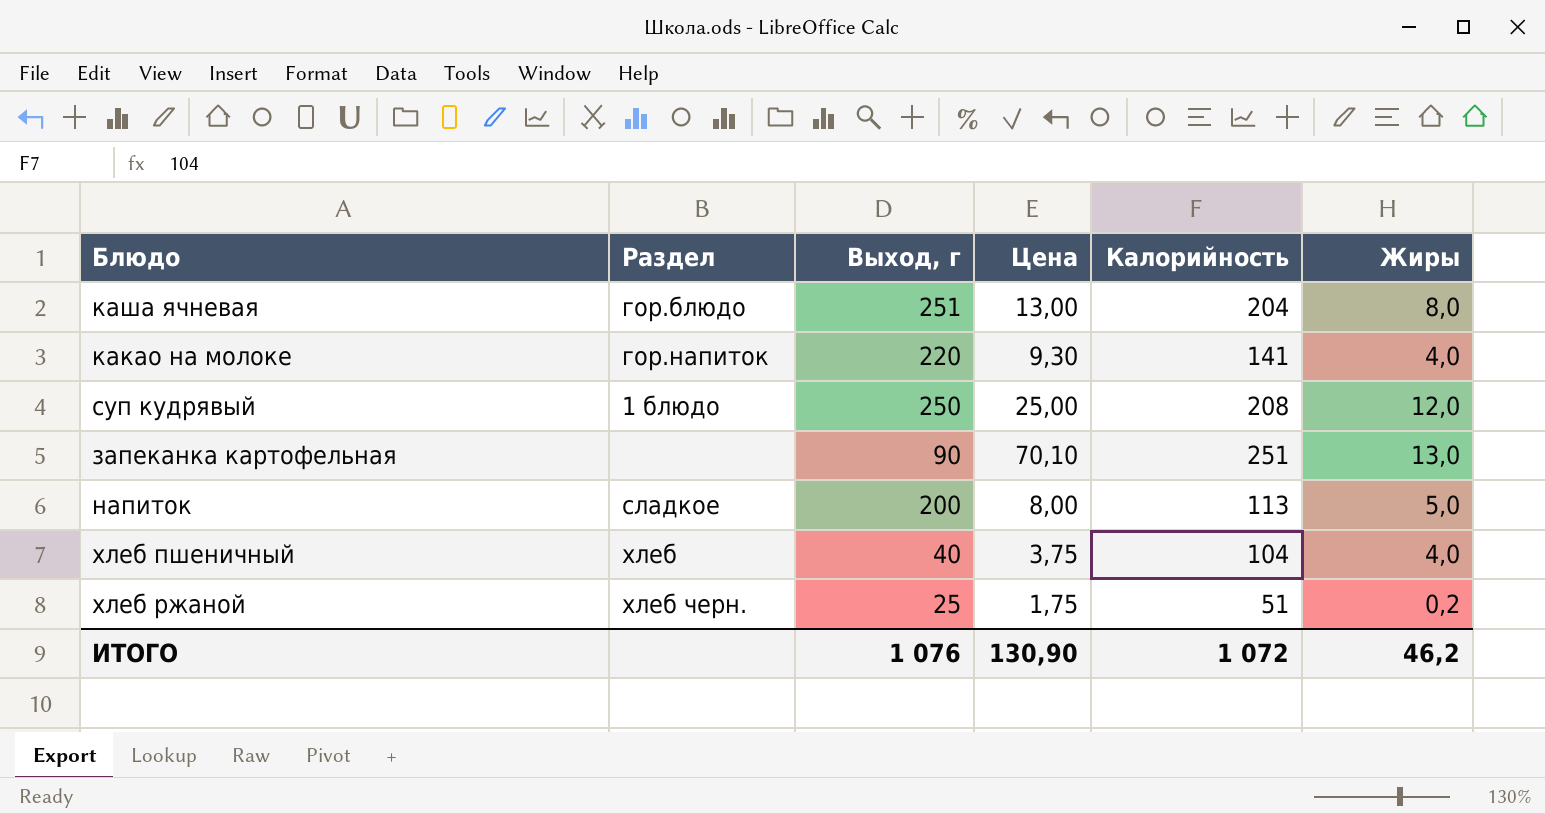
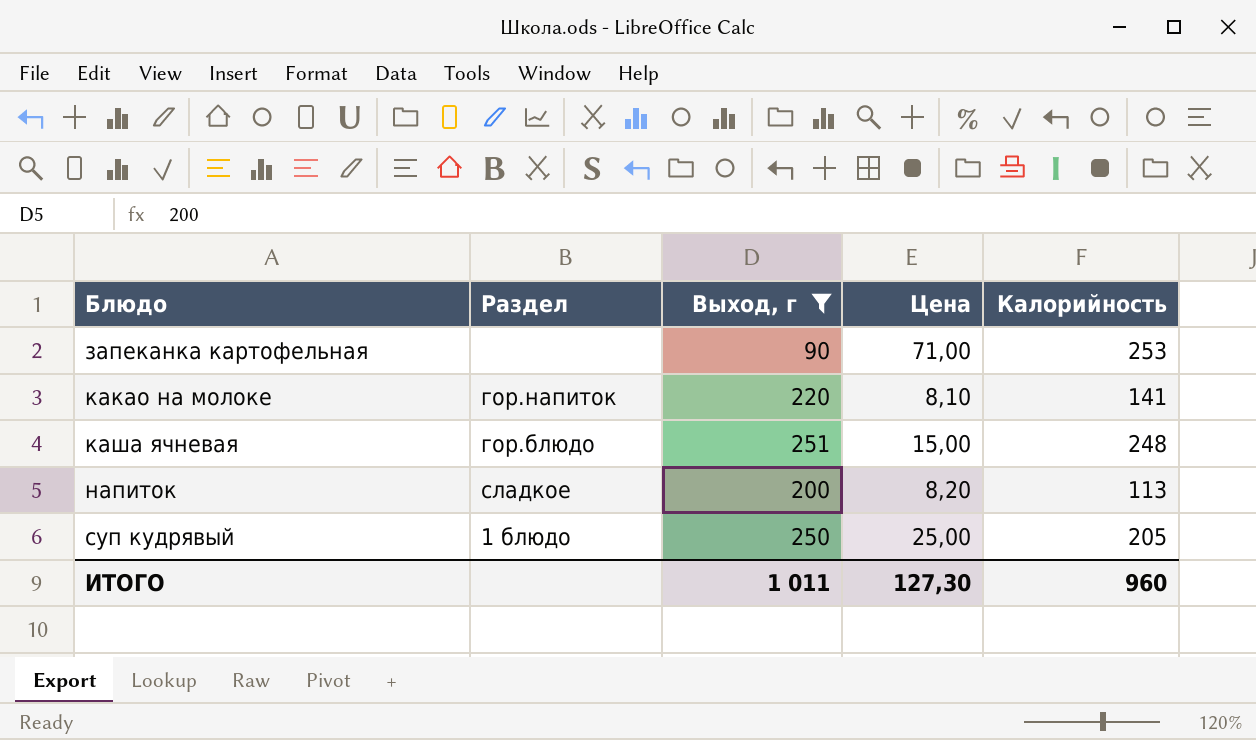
filter: none -> Выход, г >= 90
row order: none -> Блюдо ascending
column Жиры | position: 6 -> none
запеканка картофельная | Цена: 70,10 -> 71,00
запеканка картофельная | Калорийность: 251 -> 253
какао на молоке | Цена: 9,30 -> 8,10
каша ячневая | Цена: 13,00 -> 15,00
каша ячневая | Калорийность: 204 -> 248
напиток | Цена: 8,00 -> 8,20
суп кудрявый | Калорийность: 208 -> 205
ИТОГО | Выход, г: 1 076 -> 1 011
ИТОГО | Цена: 130,90 -> 127,30
ИТОГО | Калорийность: 1 072 -> 960

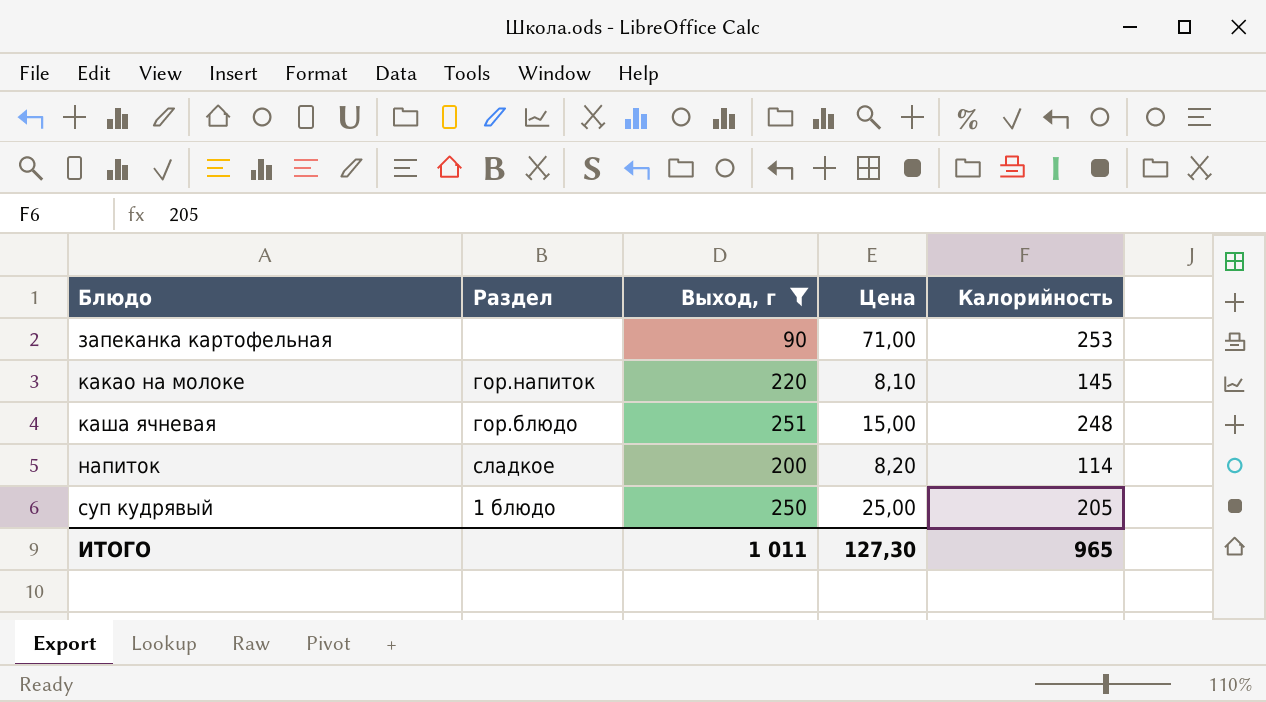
какао на молоке | Калорийность: 141 -> 145
напиток | Калорийность: 113 -> 114
ИТОГО | Калорийность: 960 -> 965

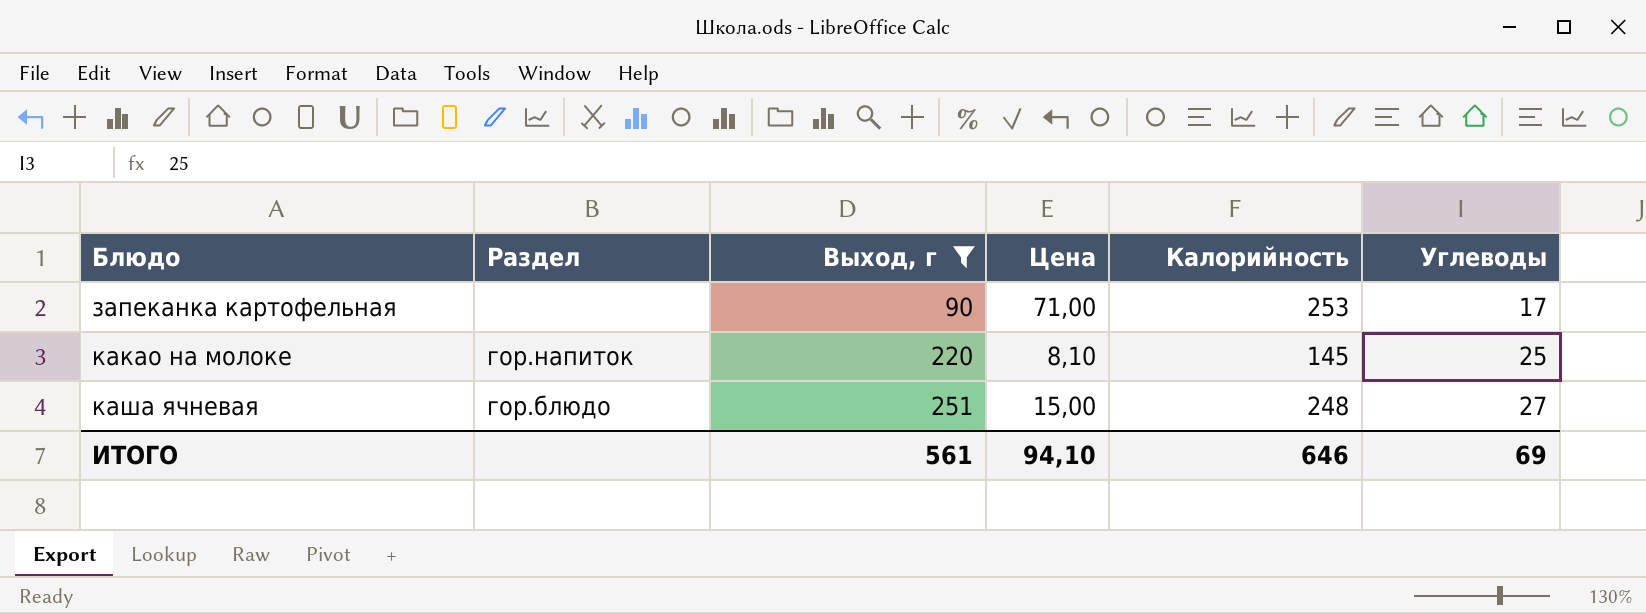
column Углеводы | position: none -> 6
row напиток: сладкое | 200 | 8,20 | 114 -> none
row суп кудрявый: 1 блюдо | 250 | 25,00 | 205 -> none
ИТОГО | Выход, г: 1 011 -> 561
ИТОГО | Цена: 127,30 -> 94,10
ИТОГО | Калорийность: 965 -> 646

